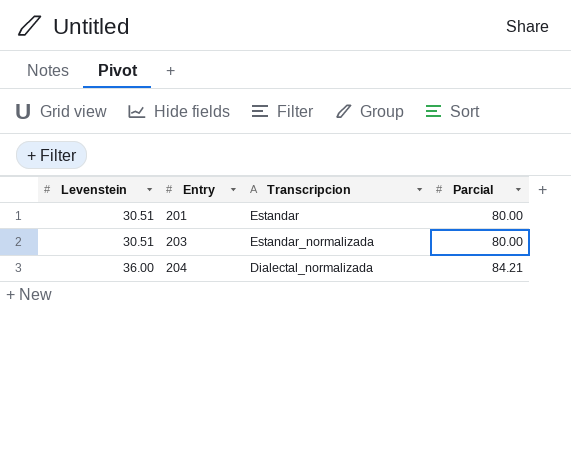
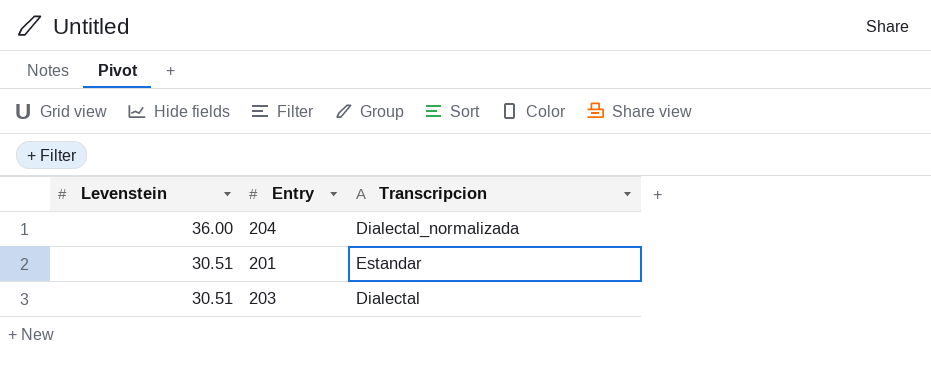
row order: Levenstein ascending -> Levenstein descending
column Parcial | position: 4 -> none
203 | Transcripcion: Estandar_normalizada -> Dialectal

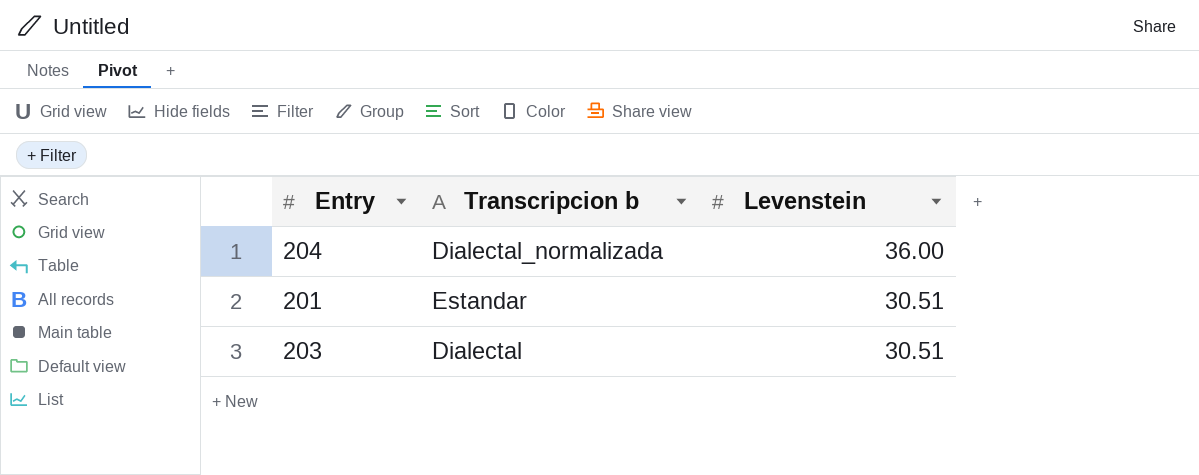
column name: Transcripcion -> Transcripcion b
column Levenstein | position: 1 -> 3

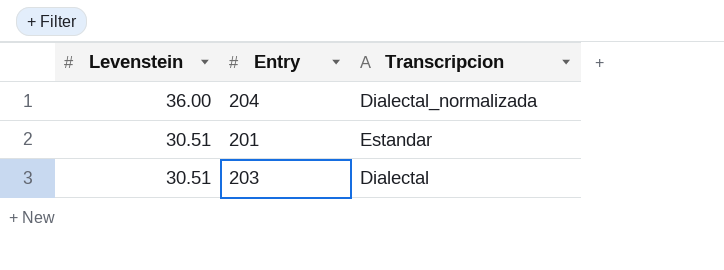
column Levenstein | position: 3 -> 1
column name: Transcripcion b -> Transcripcion

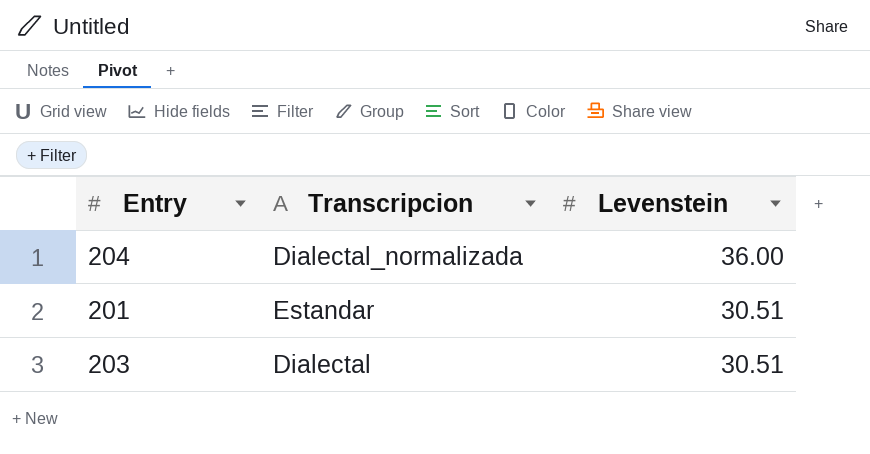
column Levenstein | position: 1 -> 3

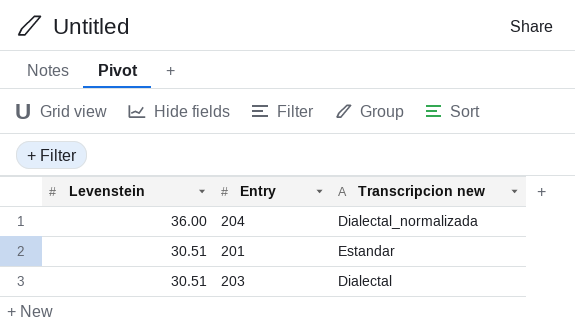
column Levenstein | position: 3 -> 1
column name: Transcripcion -> Transcripcion new

